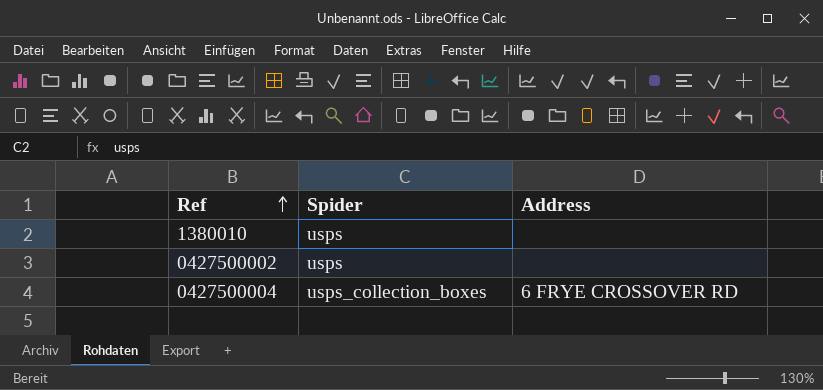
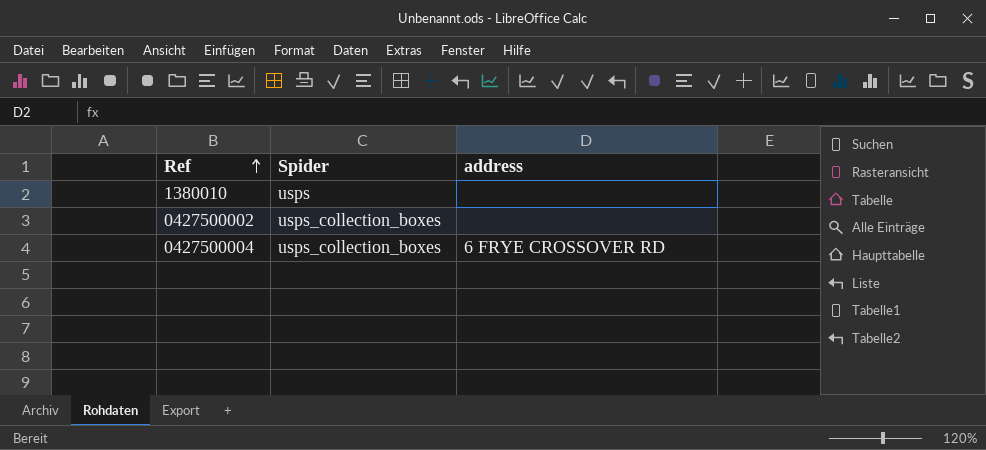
column name: Address -> address
0427500002 | Spider: usps -> usps_collection_boxes

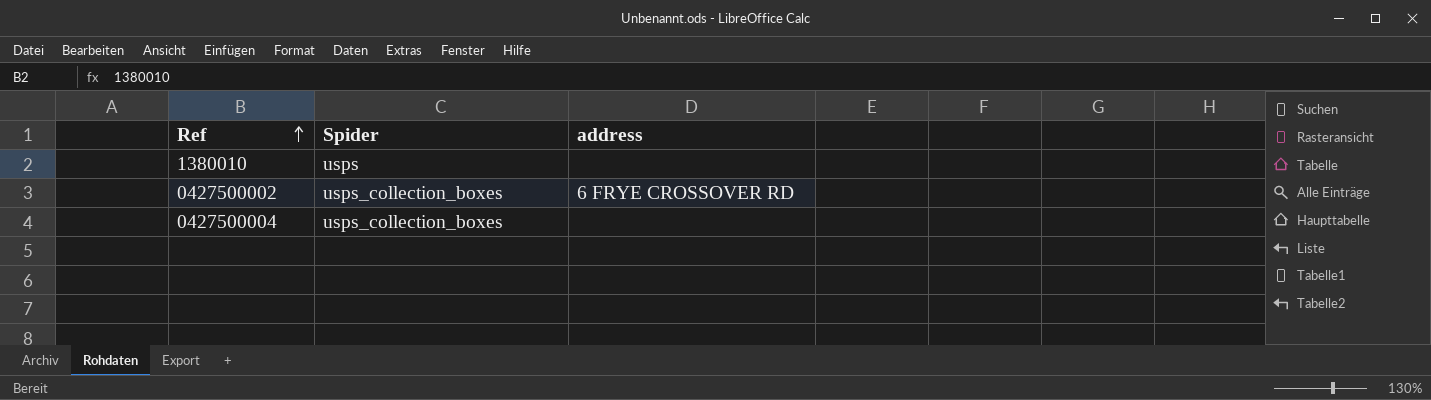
0427500002 | address: none -> 6 FRYE CROSSOVER RD
0427500004 | address: 6 FRYE CROSSOVER RD -> none

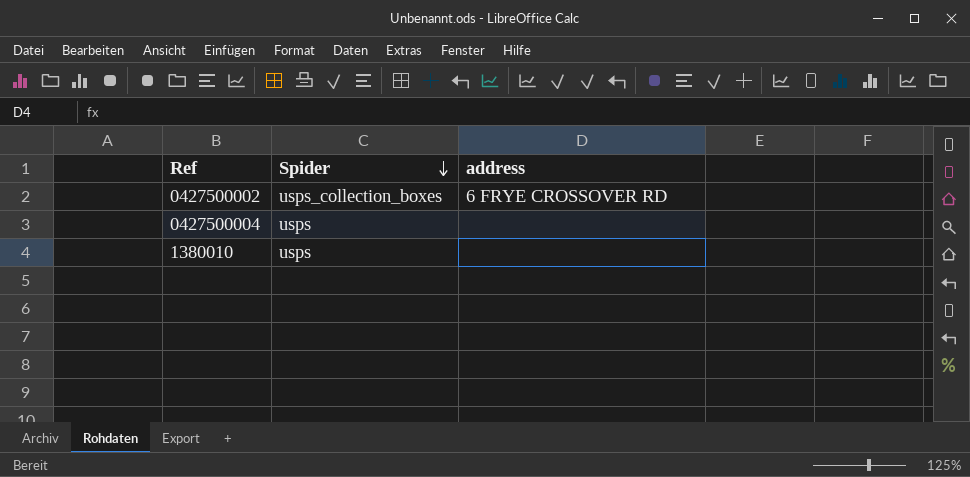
row order: Ref ascending -> Spider descending
0427500004 | Spider: usps_collection_boxes -> usps

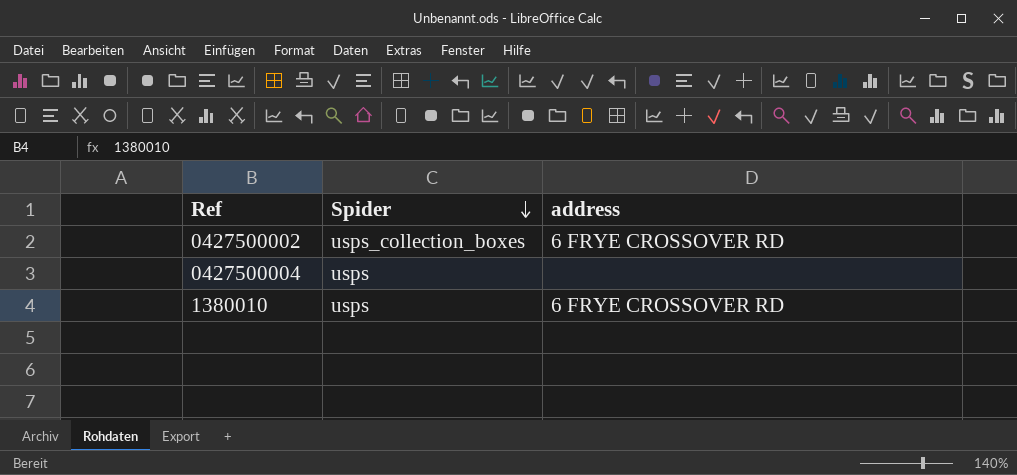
1380010 | address: none -> 6 FRYE CROSSOVER RD

